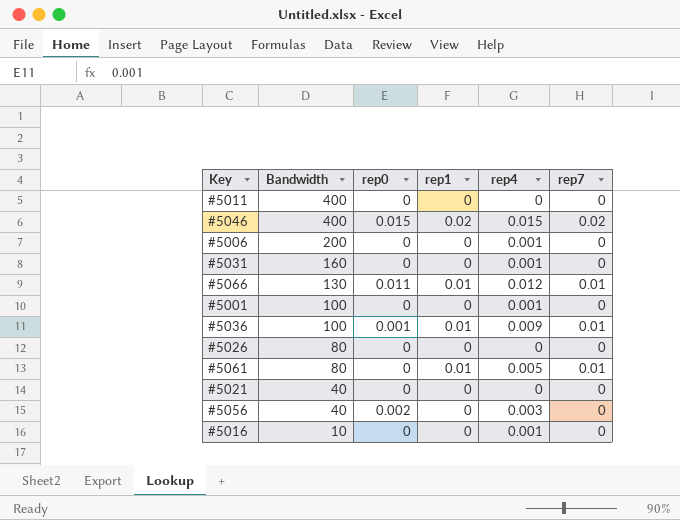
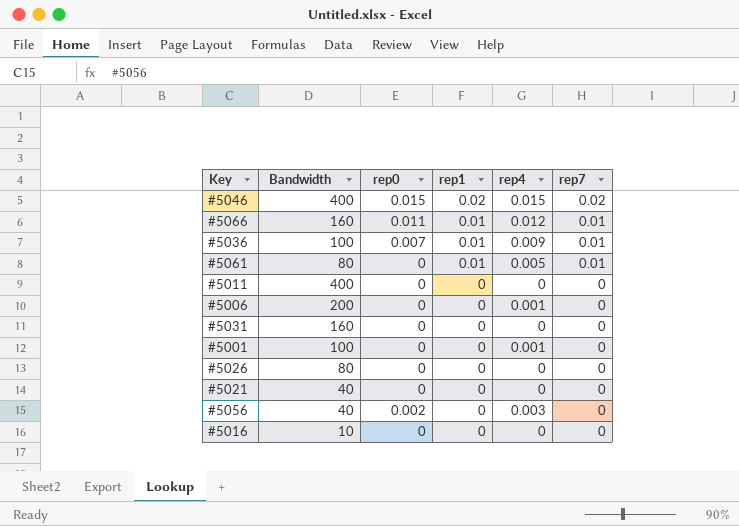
row order: Bandwidth descending -> rep1 descending
#5066 | Bandwidth: 130 -> 160
#5036 | rep0: 0.001 -> 0.007
#5031 | rep4: 0.001 -> 0
#5016 | rep4: 0.001 -> 0

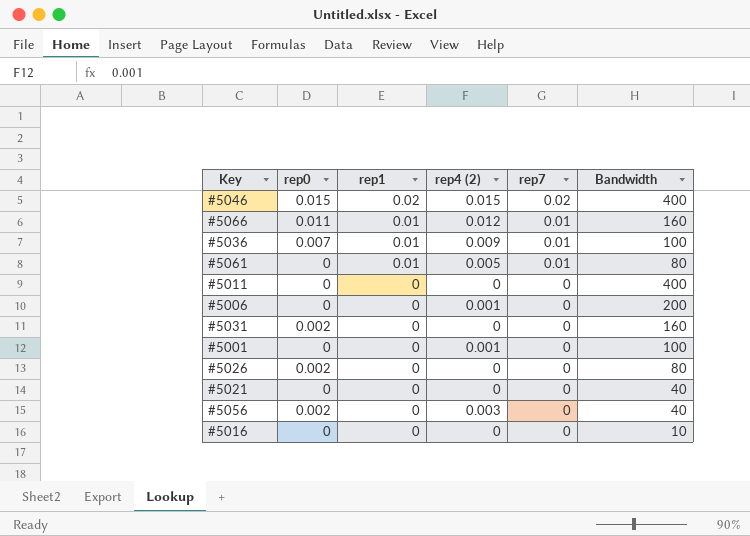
column name: rep4 -> rep4 (2)
column Bandwidth | position: 2 -> 6
#5031 | rep0: 0 -> 0.002
#5026 | rep0: 0 -> 0.002

